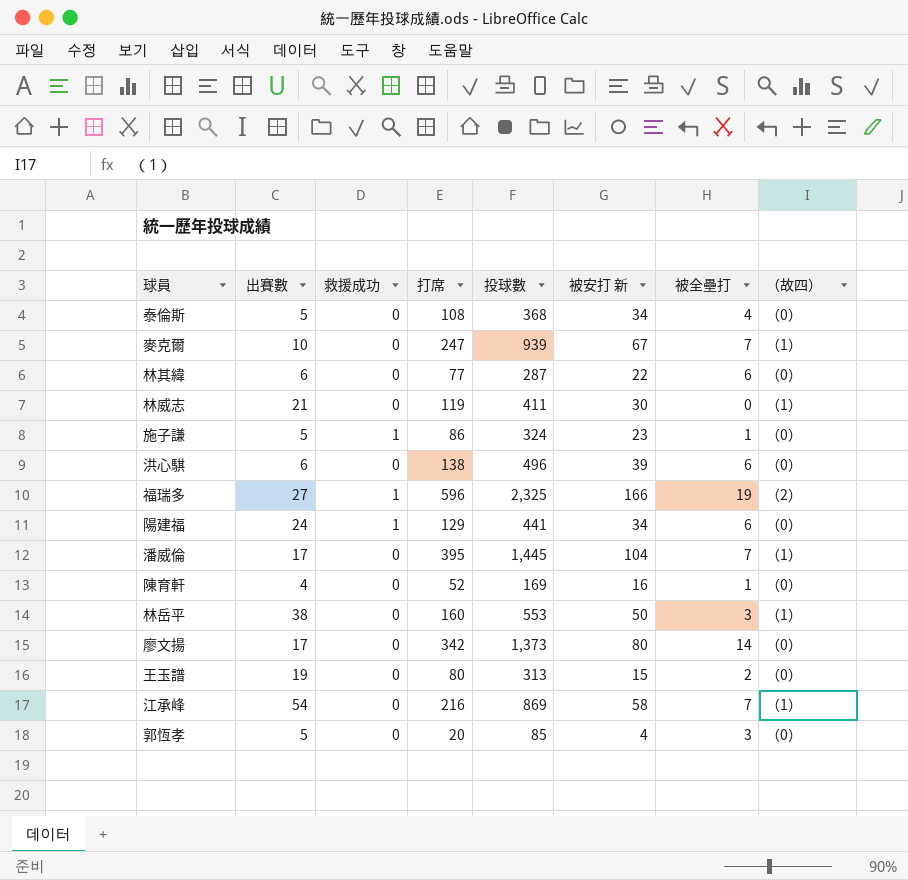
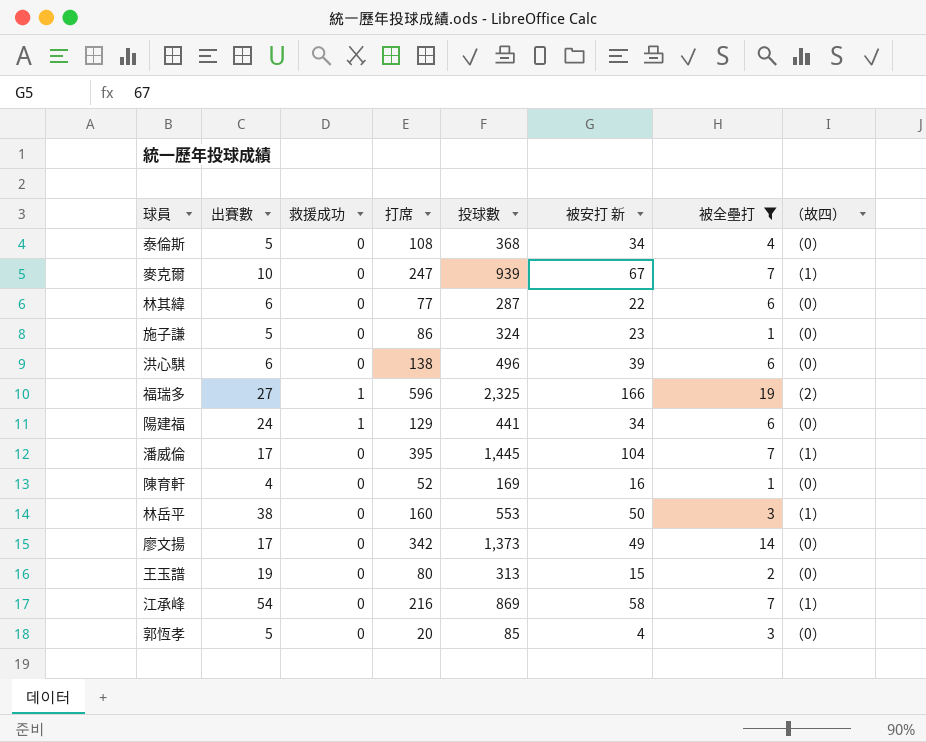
filter: none -> 被全壘打 != 0
施子謙 | 救援成功: 1 -> 0
廖文揚 | 被安打 新: 80 -> 49

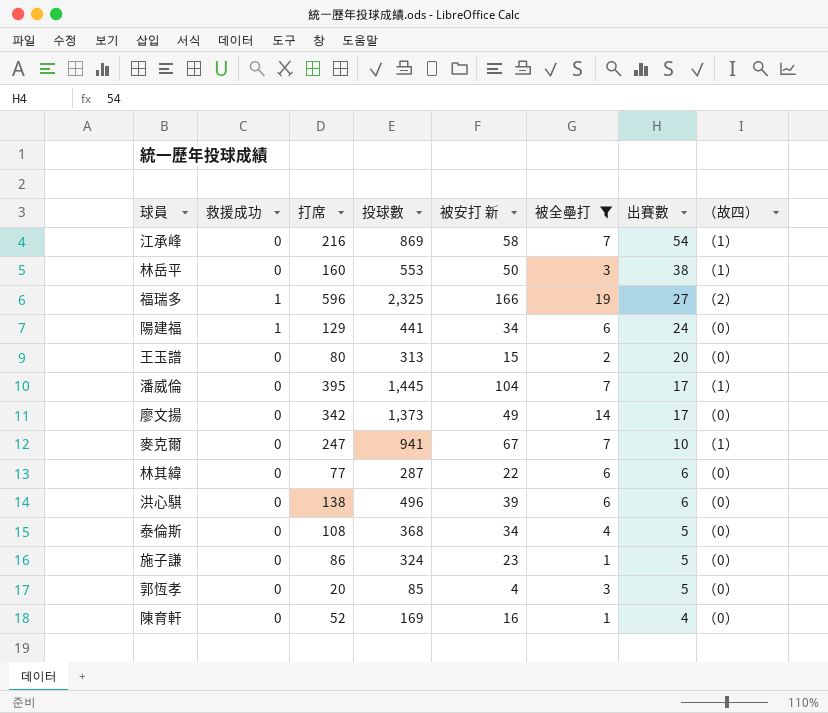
row order: none -> 出賽數 descending
column 出賽數 | position: 2 -> 7
王玉譜 | 出賽數: 19 -> 20
麥克爾 | 投球數: 939 -> 941

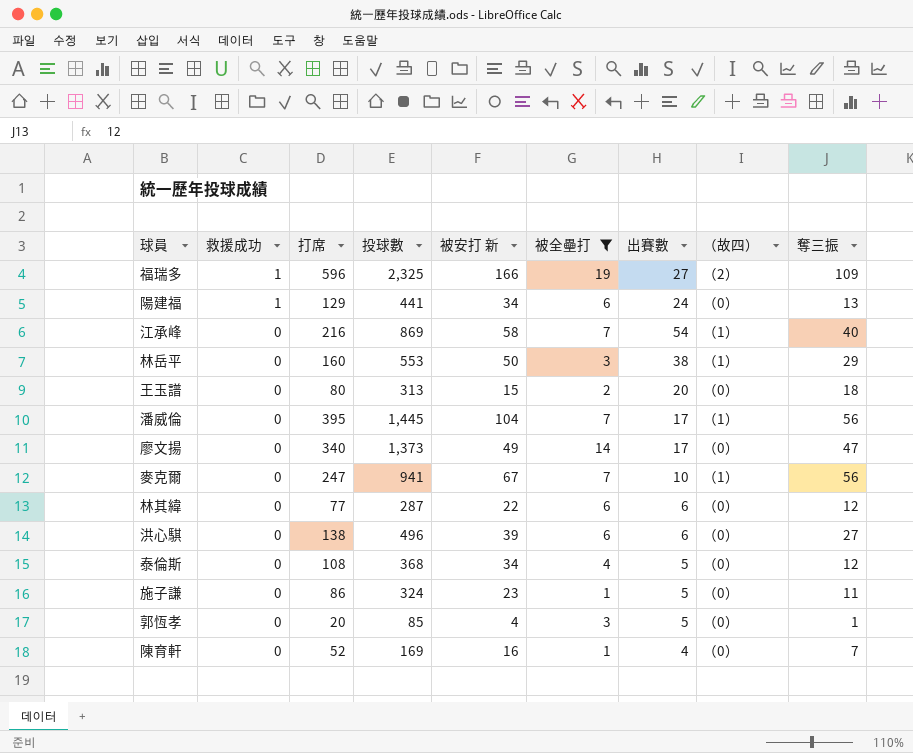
row order: 出賽數 descending -> 救援成功 descending
column 奪三振 | position: none -> 9
廖文揚 | 打席: 342 -> 340

